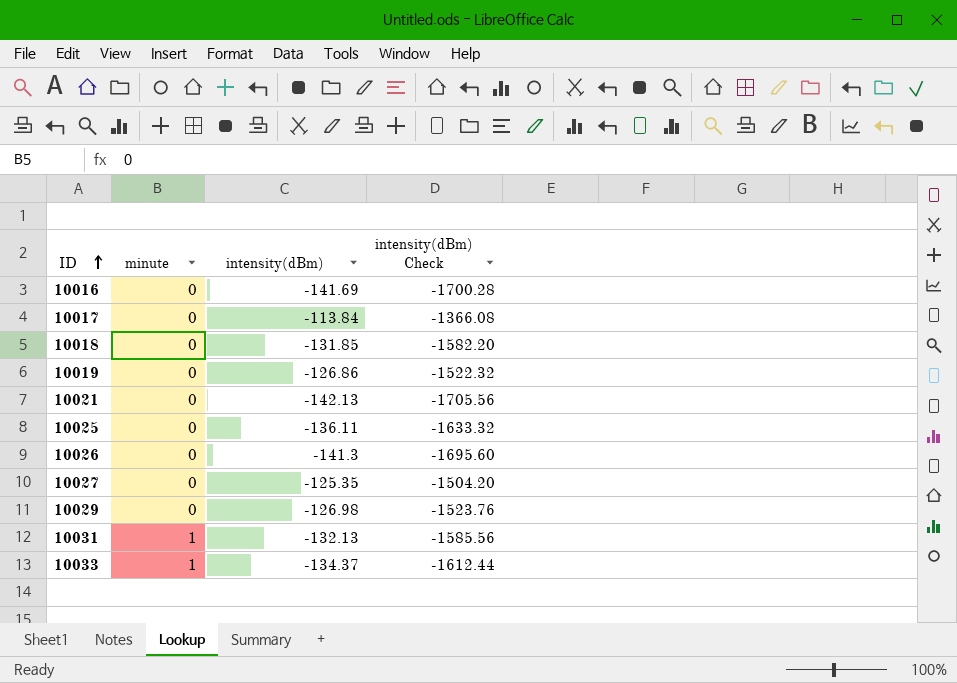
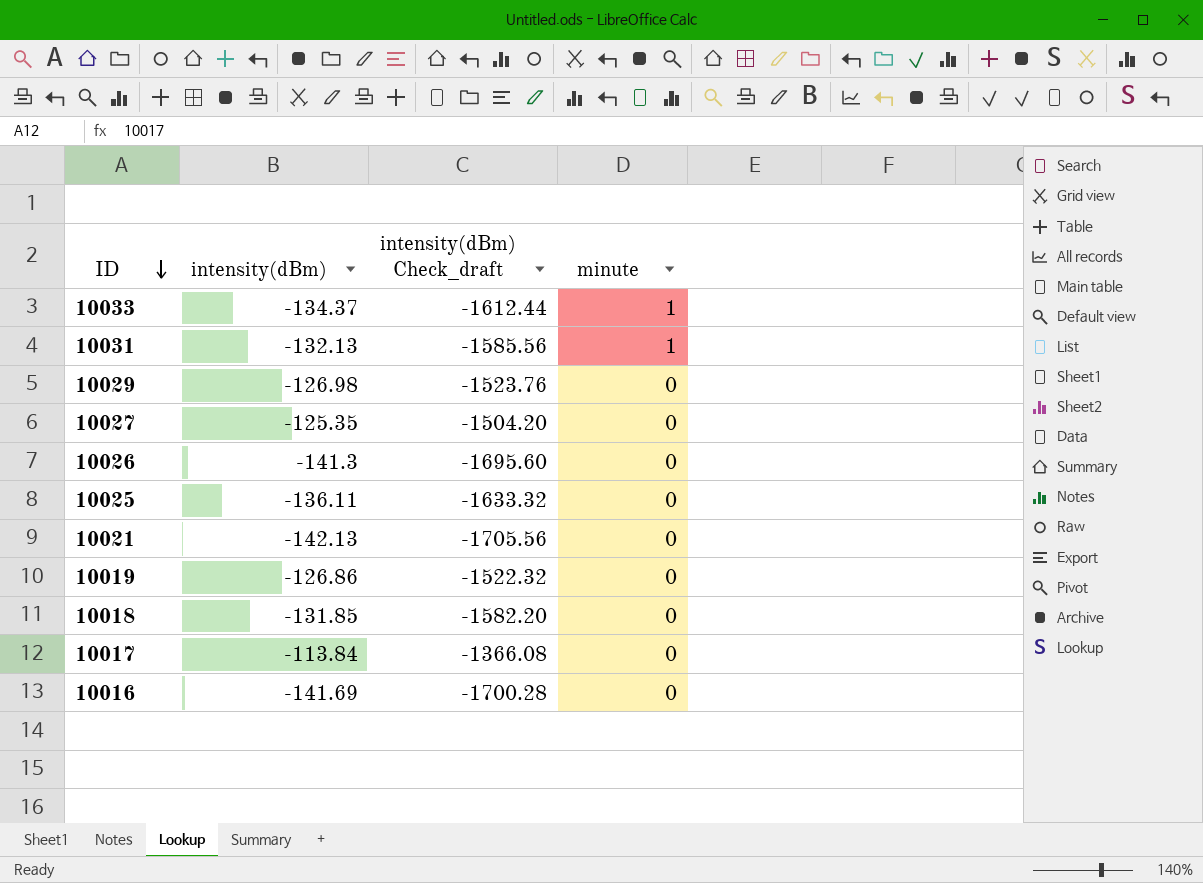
row order: ID ascending -> ID descending
column name: intensity(dBm) Check -> intensity(dBm) Check_draft
column minute | position: 2 -> 4

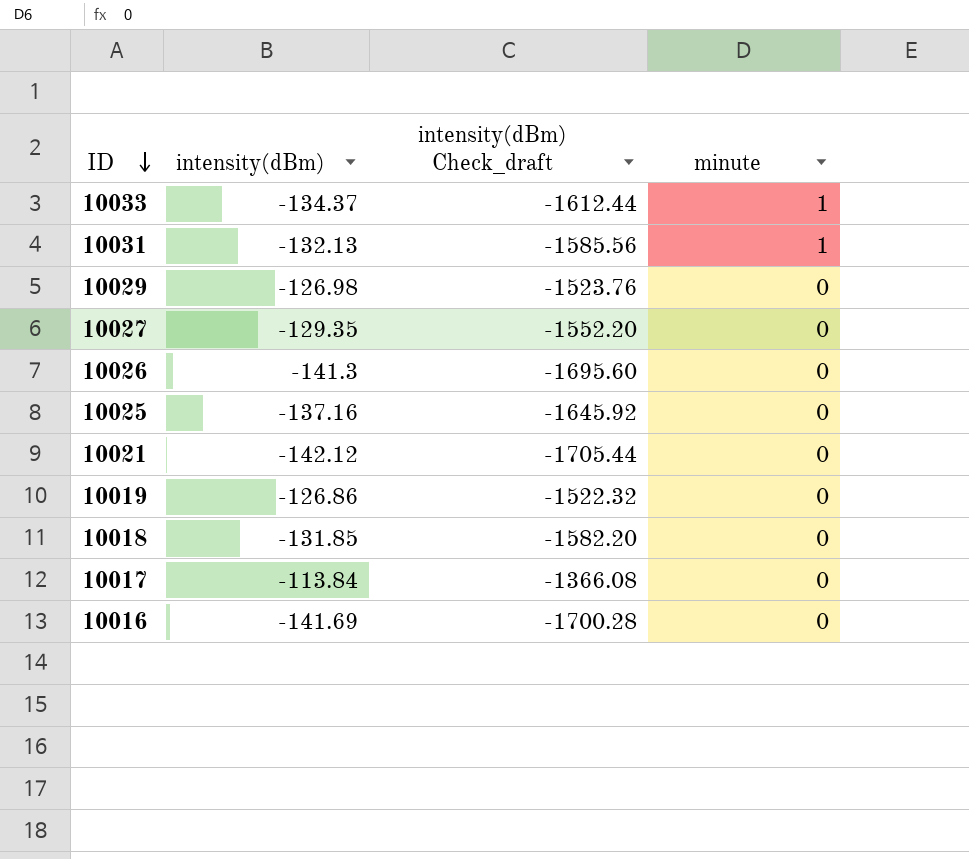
10027 | intensity(dBm): -125.35 -> -129.35
10027 | intensity(dBm) Check_draft: -1504.20 -> -1552.20
10025 | intensity(dBm): -136.11 -> -137.16
10025 | intensity(dBm) Check_draft: -1633.32 -> -1645.92
10021 | intensity(dBm): -142.13 -> -142.12
10021 | intensity(dBm) Check_draft: -1705.56 -> -1705.44

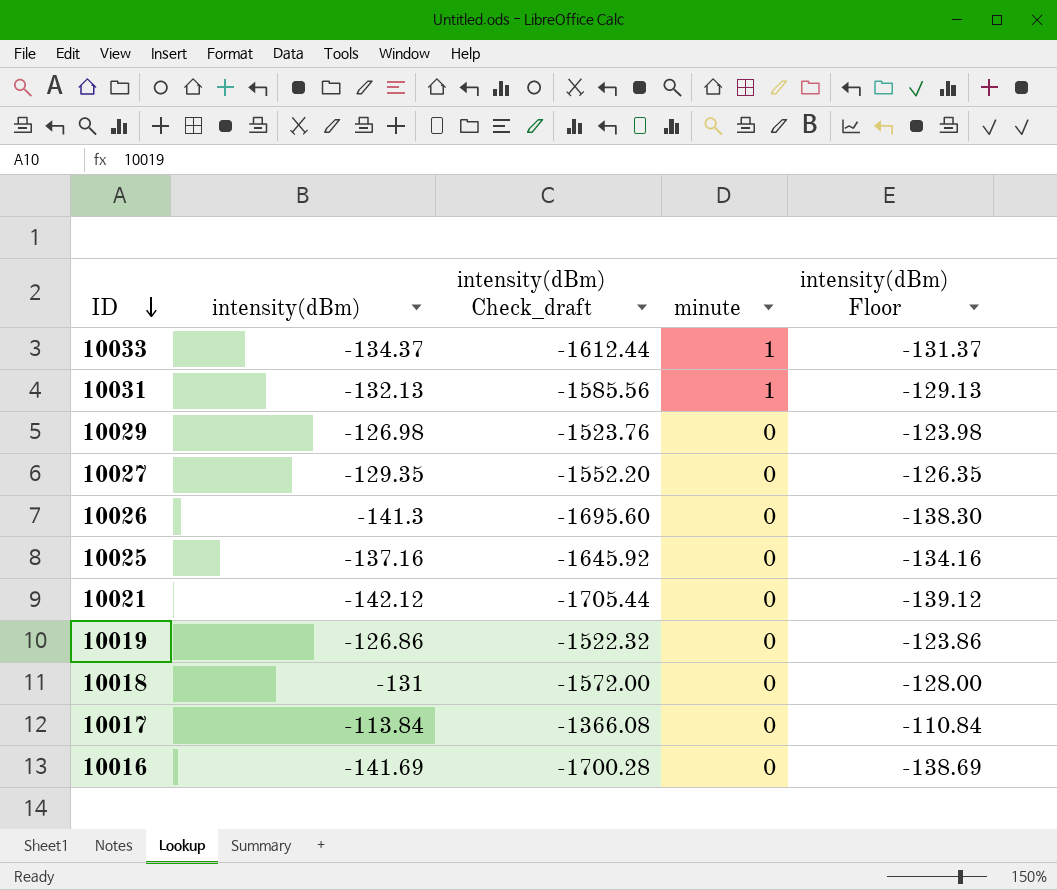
column intensity(dBm) Floor | formula: none -> [intensity(dBm)] + 3
10018 | intensity(dBm): -131.85 -> -131
10018 | intensity(dBm) Check_draft: -1582.20 -> -1572.00

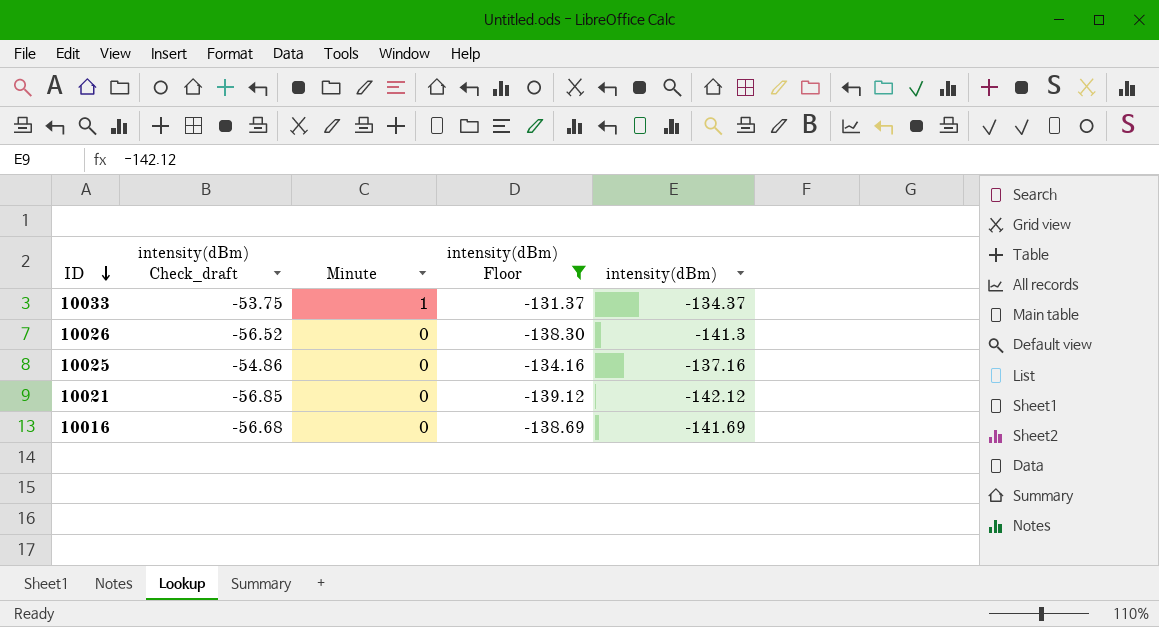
filter: none -> intensity(dBm) Floor <= -131.37
column intensity(dBm) Check_draft | formula: [intensity(dBm)] * 12 -> [intensity(dBm)] * 0.4
column name: minute -> Minute
column intensity(dBm) | position: 2 -> 5

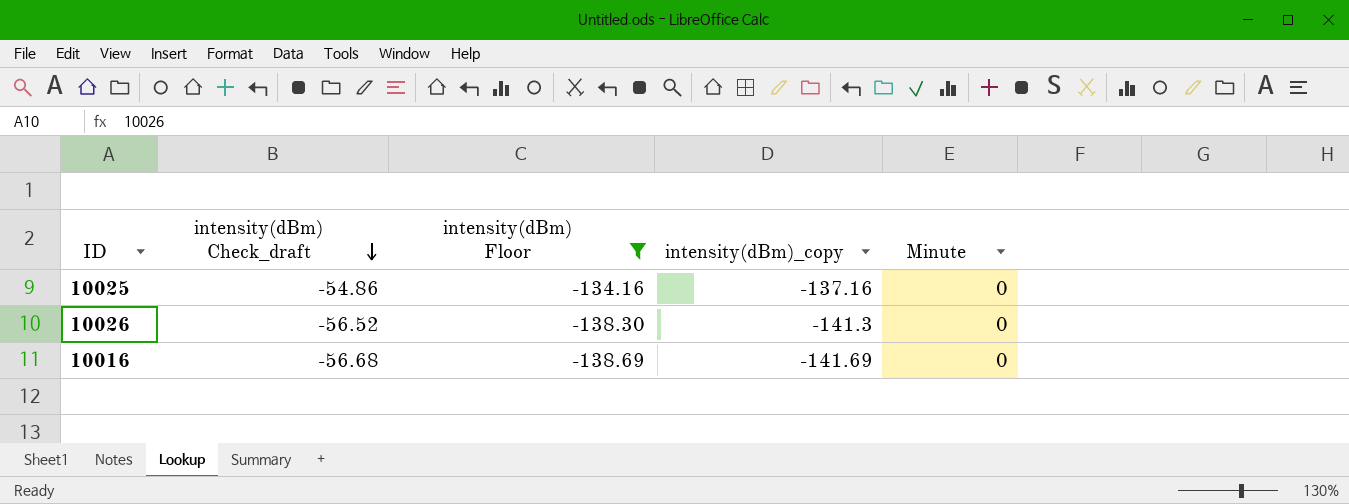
row order: ID descending -> intensity(dBm) Check_draft descending
column name: intensity(dBm) -> intensity(dBm)_copy
column Minute | position: 3 -> 5
row 10033: -53.75 | 1 | -131.37 | -134.37 -> none
row 10021: -56.85 | 0 | -139.12 | -142.12 -> none

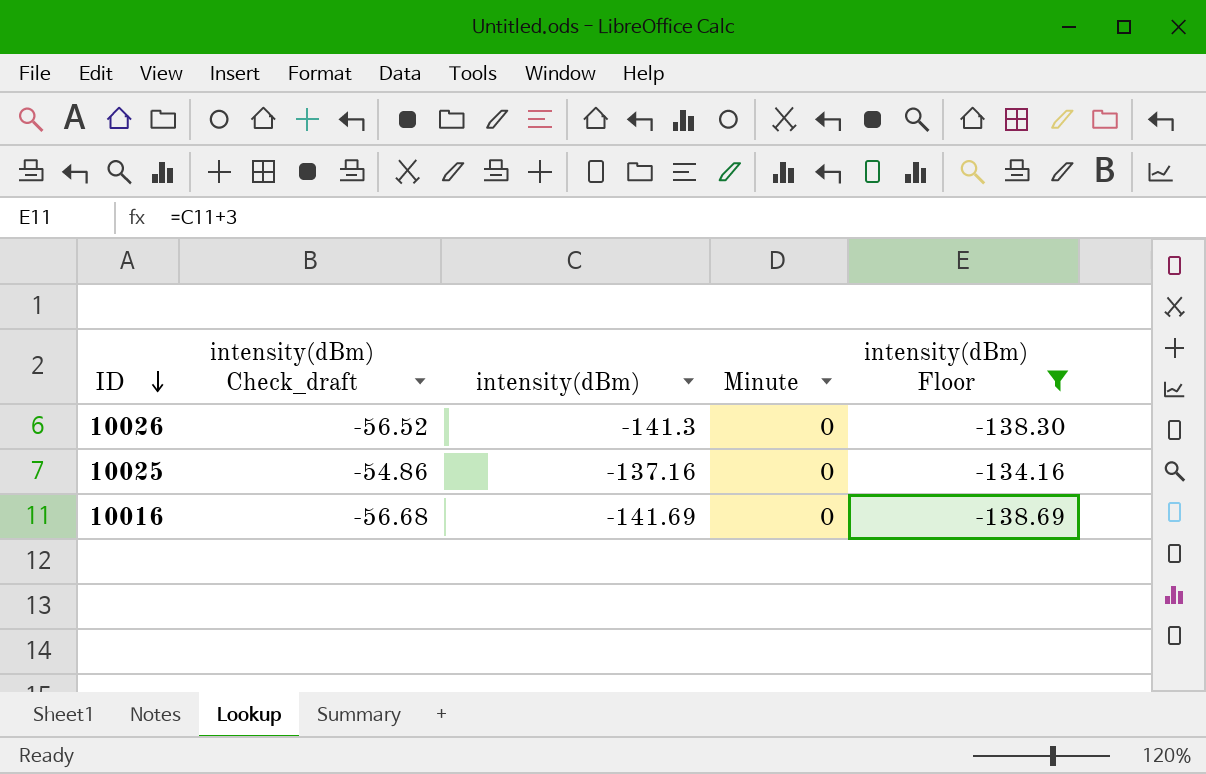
row order: intensity(dBm) Check_draft descending -> ID descending
column name: intensity(dBm)_copy -> intensity(dBm)
column intensity(dBm) Floor | position: 3 -> 5

